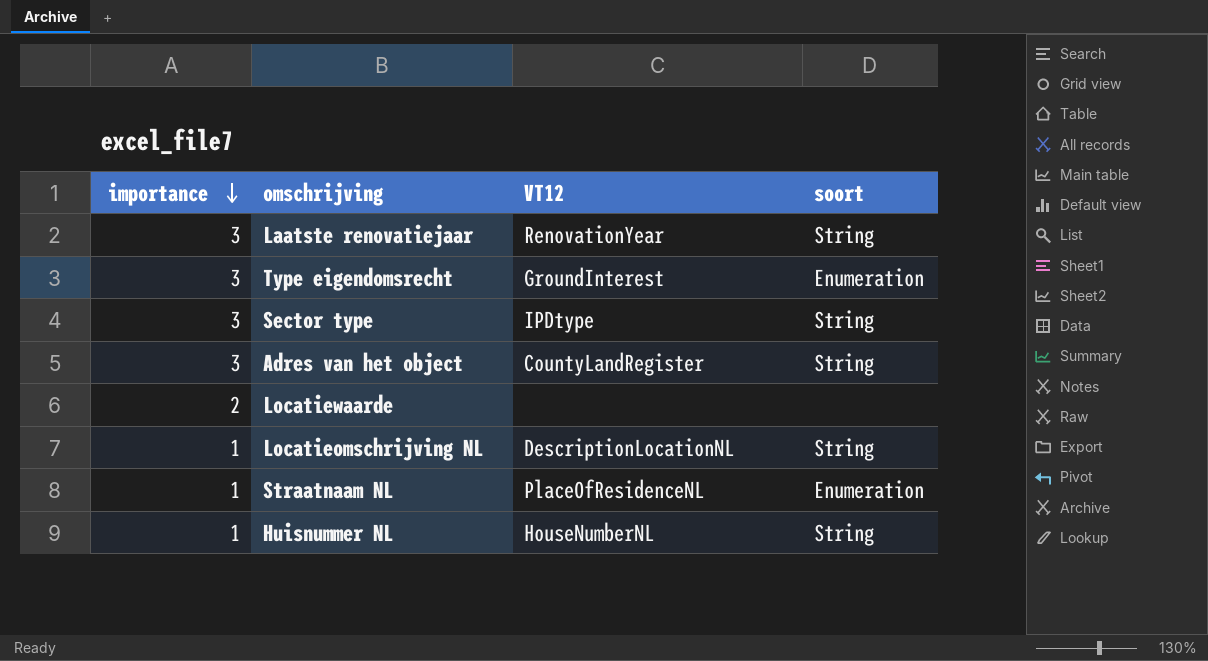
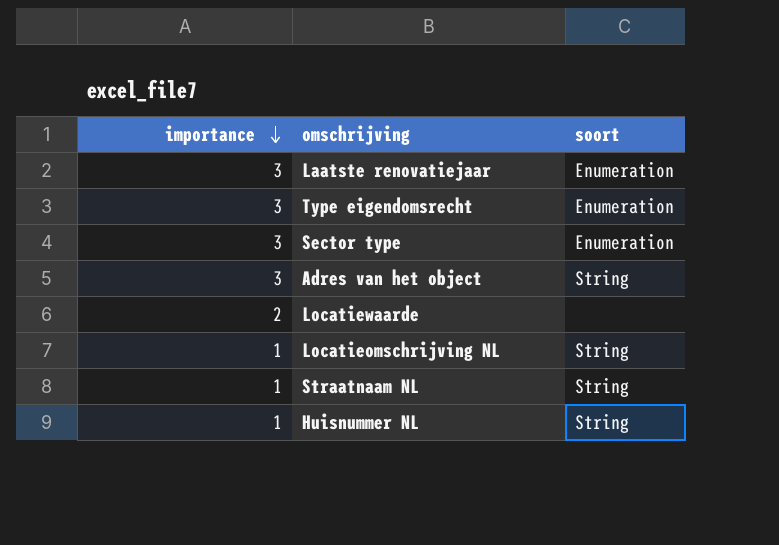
column VT12 | position: 3 -> none
Laatste renovatiejaar | soort: String -> Enumeration
Sector type | soort: String -> Enumeration
Straatnaam NL | soort: Enumeration -> String

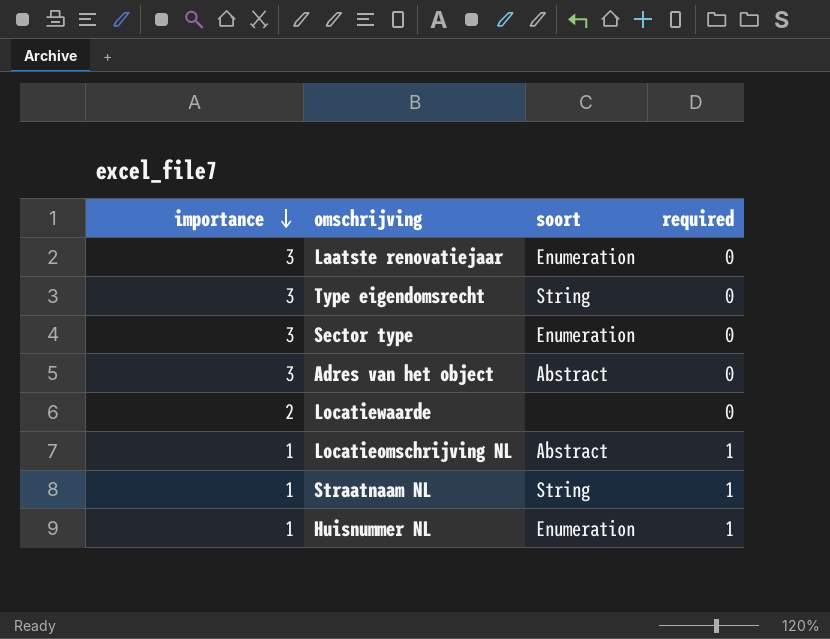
column required | position: none -> 4
Type eigendomsrecht | soort: Enumeration -> String
Adres van het object | soort: String -> Abstract
Locatieomschrijving NL | soort: String -> Abstract
Huisnummer NL | soort: String -> Enumeration

